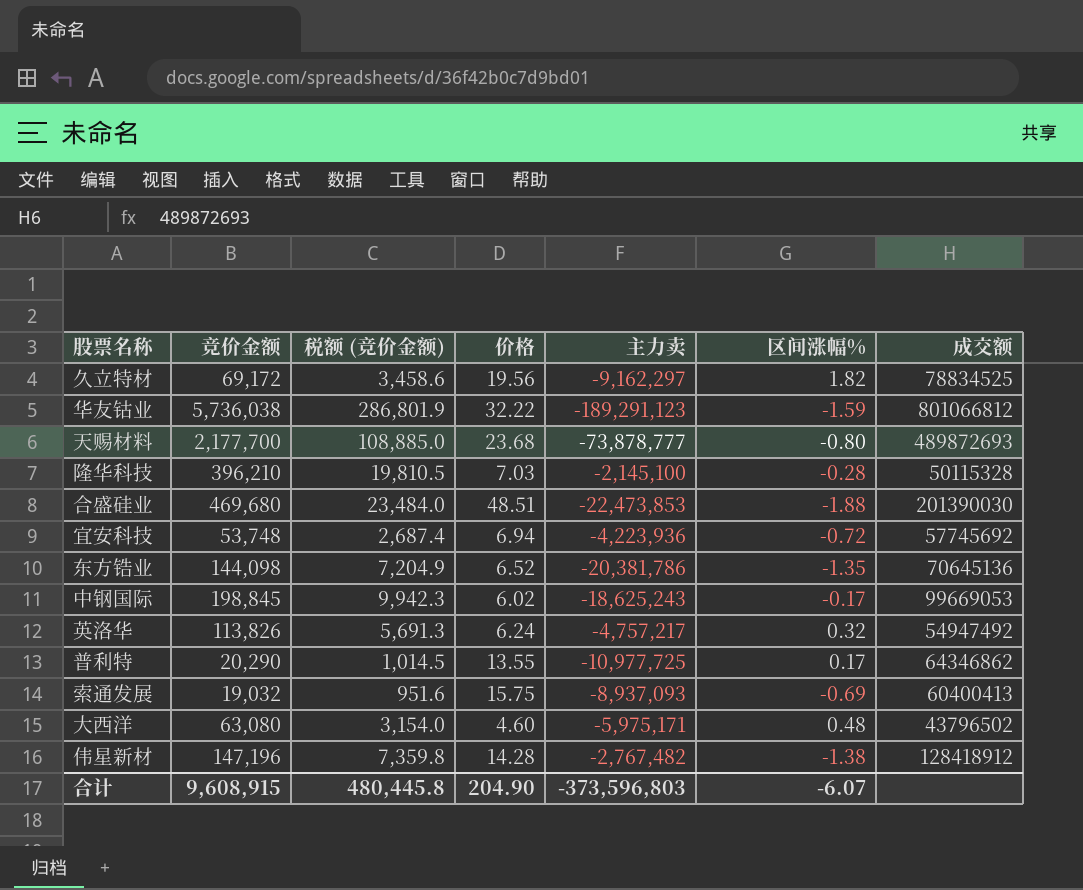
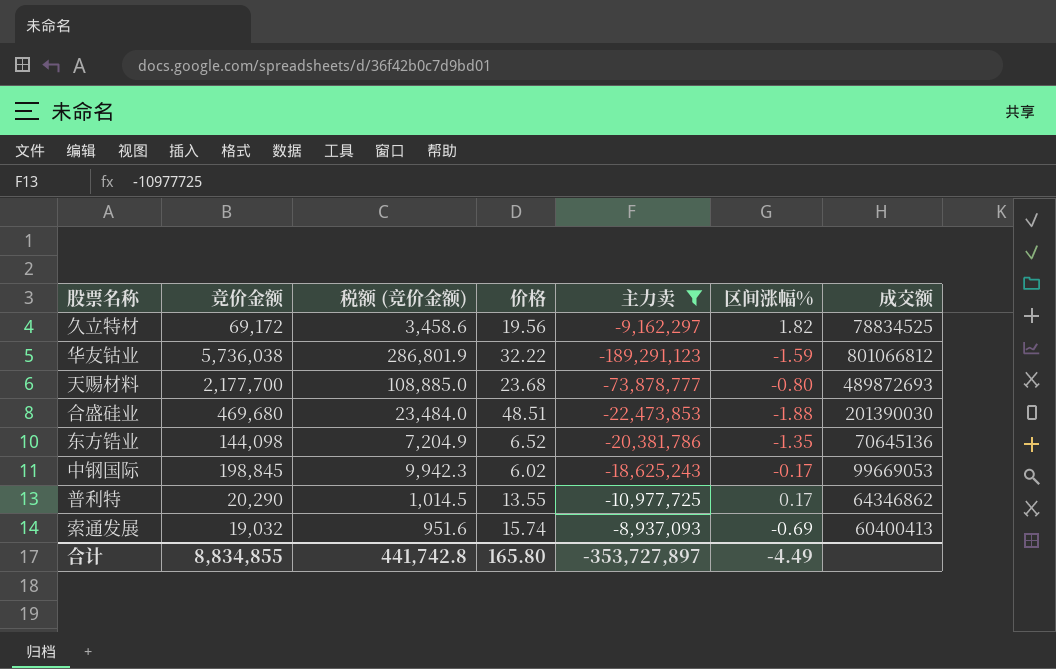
filter: none -> 主力卖 <= -8,937,093
索通发展 | 价格: 15.75 -> 15.74
合计 | 竞价金额: 9,608,915 -> 8,834,855
合计 | 税额 (竞价金额): 480,445.8 -> 441,742.8
合计 | 价格: 204.90 -> 165.80
合计 | 主力卖: -373,596,803 -> -353,727,897
合计 | 区间涨幅%: -6.07 -> -4.49

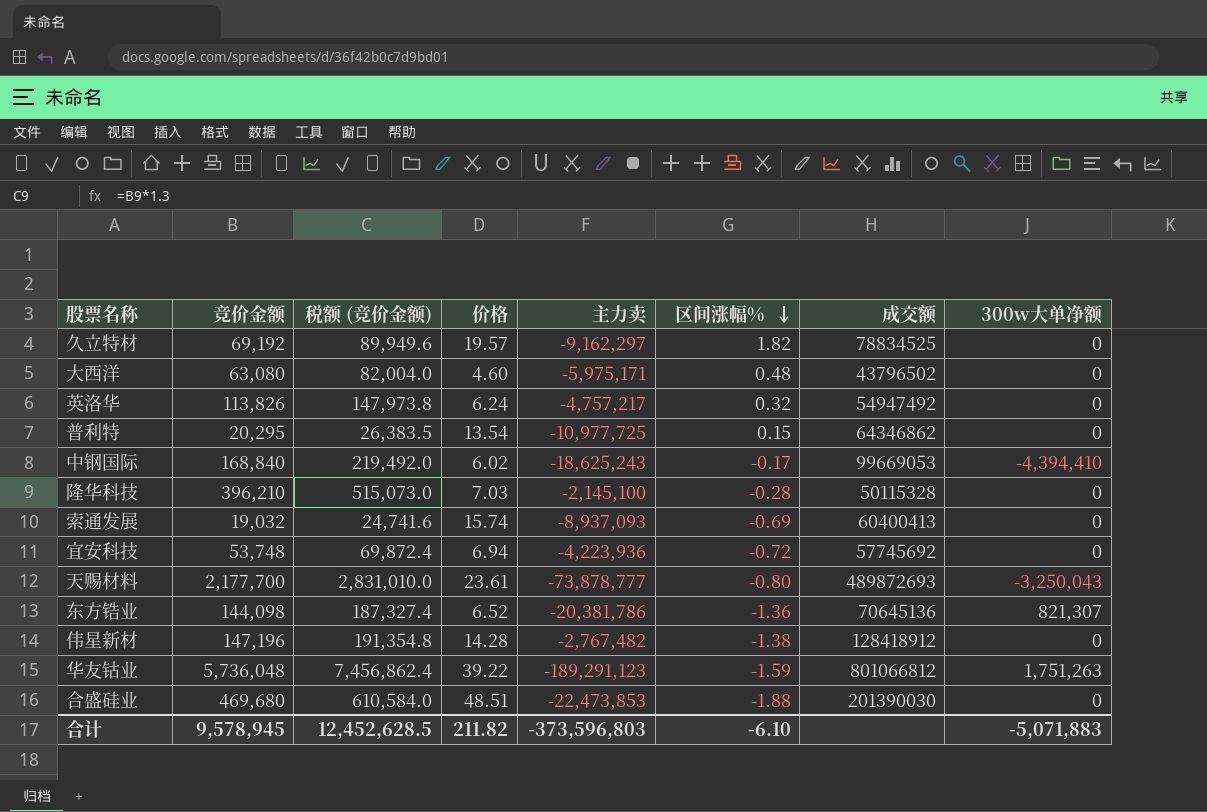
filter: 主力卖 <= -8,937,093 -> none
row order: none -> 区间涨幅% descending
column 税额 (竞价金额) | formula: [竞价金额] * 0.05 -> [竞价金额] * 1.3
column 300w大单净额 | position: none -> 8
久立特材 | 竞价金额: 69,172 -> 69,192
久立特材 | 价格: 19.56 -> 19.57
普利特 | 竞价金额: 20,290 -> 20,295
普利特 | 价格: 13.55 -> 13.54
普利特 | 区间涨幅%: 0.17 -> 0.15
中钢国际 | 竞价金额: 198,845 -> 168,840
天赐材料 | 价格: 23.68 -> 23.61
东方锆业 | 区间涨幅%: -1.35 -> -1.36
华友钴业 | 竞价金额: 5,736,038 -> 5,736,048
华友钴业 | 价格: 32.22 -> 39.22
合计 | 竞价金额: 8,834,855 -> 9,578,945
合计 | 税额 (竞价金额): 441,742.8 -> 12,452,628.5
合计 | 价格: 165.80 -> 211.82
合计 | 主力卖: -353,727,897 -> -373,596,803
合计 | 区间涨幅%: -4.49 -> -6.10

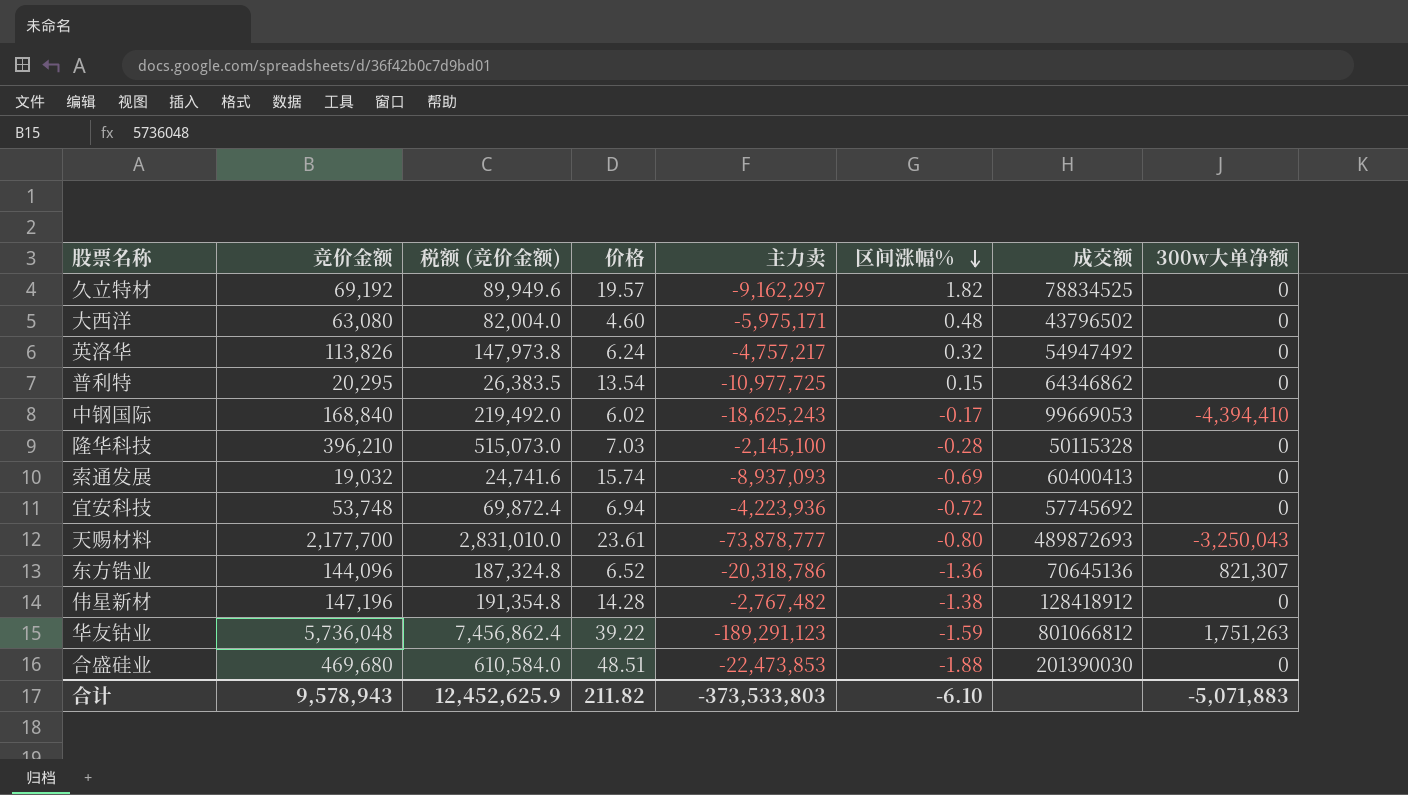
东方锆业 | 竞价金额: 144,098 -> 144,096
东方锆业 | 税额 (竞价金额): 187,327.4 -> 187,324.8
东方锆业 | 主力卖: -20,381,786 -> -20,318,786
合计 | 竞价金额: 9,578,945 -> 9,578,943
合计 | 税额 (竞价金额): 12,452,628.5 -> 12,452,625.9
合计 | 主力卖: -373,596,803 -> -373,533,803

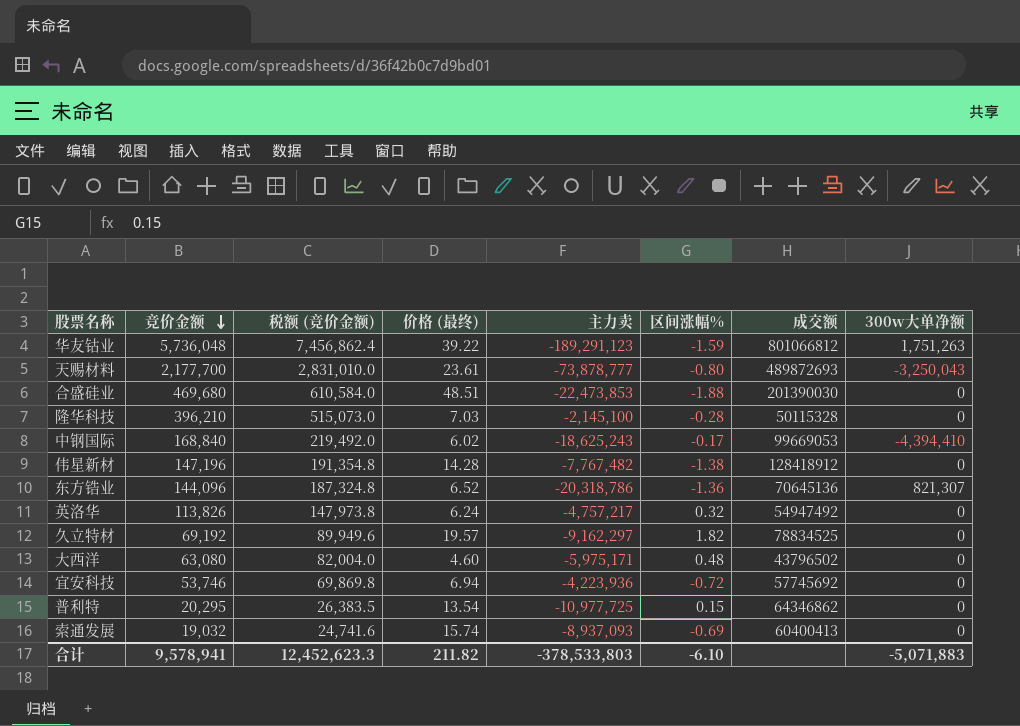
row order: 区间涨幅% descending -> 竞价金额 descending
column name: 价格 -> 价格 (最终)
伟星新材 | 主力卖: -2,767,482 -> -7,767,482
宜安科技 | 竞价金额: 53,748 -> 53,746
宜安科技 | 税额 (竞价金额): 69,872.4 -> 69,869.8
合计 | 竞价金额: 9,578,943 -> 9,578,941
合计 | 税额 (竞价金额): 12,452,625.9 -> 12,452,623.3
合计 | 主力卖: -373,533,803 -> -378,533,803

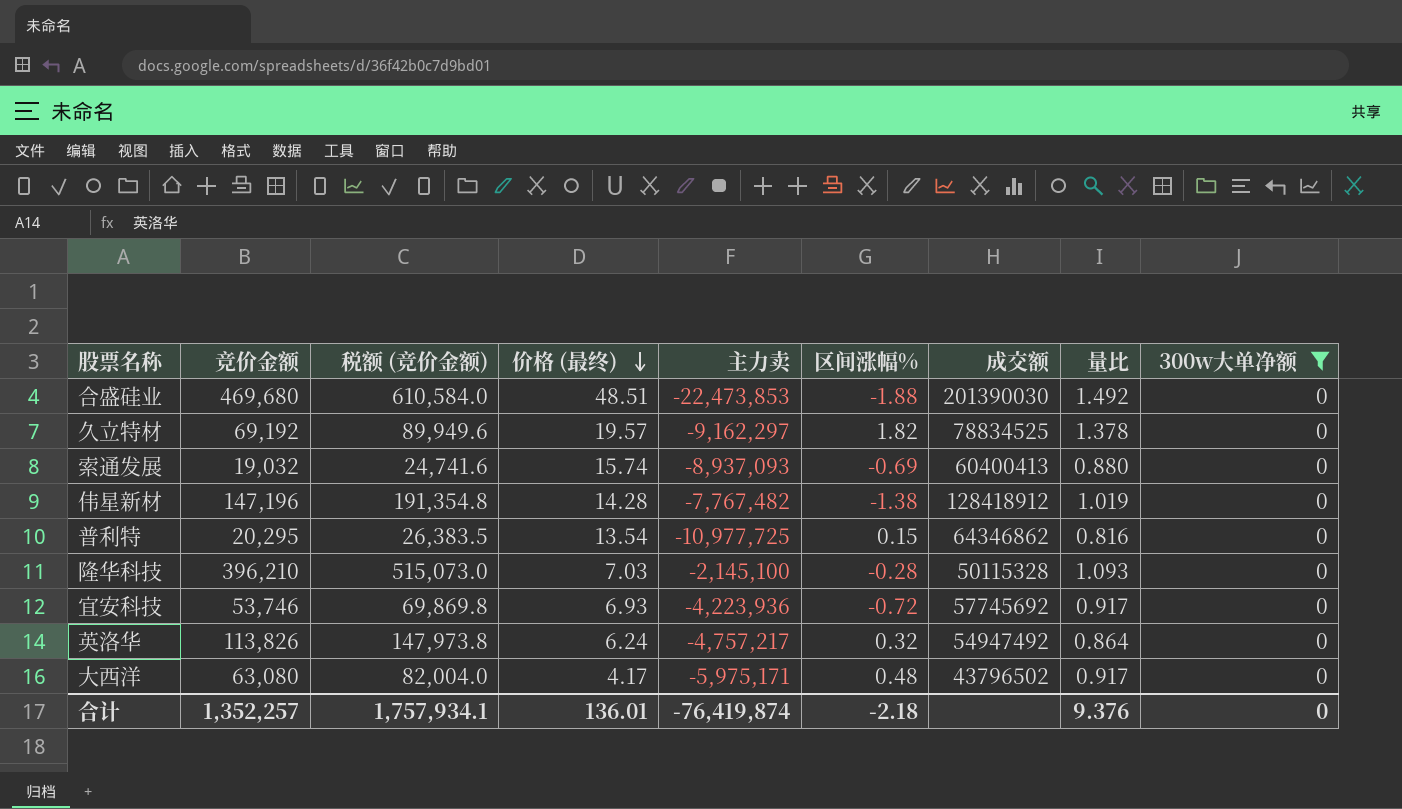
filter: none -> 300w大单净额 = 0
row order: 竞价金额 descending -> 价格 (最终) descending
column 量比 | position: none -> 8
宜安科技 | 价格 (最终): 6.94 -> 6.93
大西洋 | 价格 (最终): 4.60 -> 4.17
合计 | 竞价金额: 9,578,941 -> 1,352,257
合计 | 税额 (竞价金额): 12,452,623.3 -> 1,757,934.1
合计 | 价格 (最终): 211.82 -> 136.01
合计 | 主力卖: -378,533,803 -> -76,419,874
合计 | 区间涨幅%: -6.10 -> -2.18
合计 | 300w大单净额: -5,071,883 -> 0

